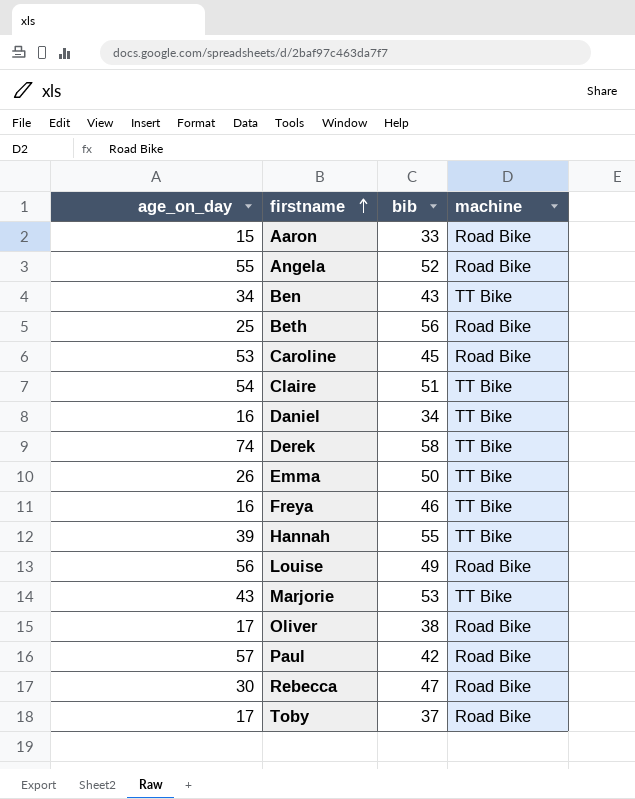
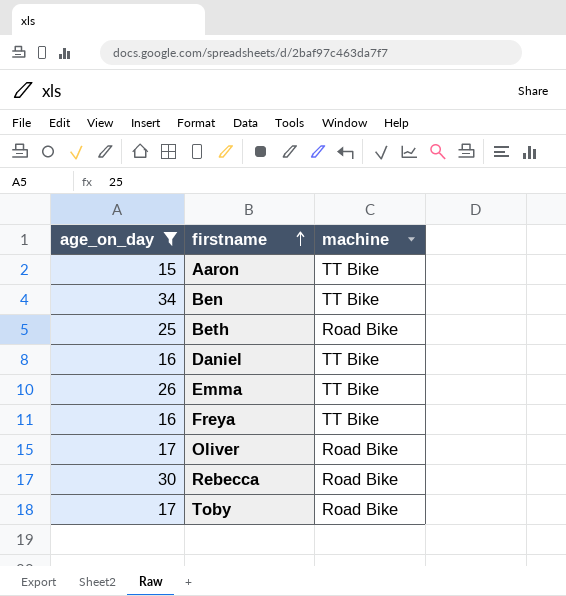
filter: none -> age_on_day <= 34
column bib | position: 3 -> none
Aaron | machine: Road Bike -> TT Bike

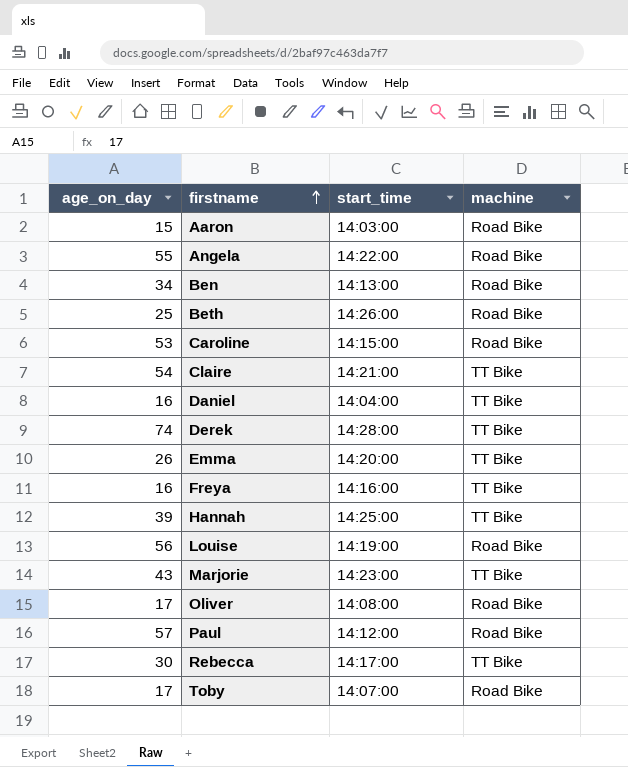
filter: age_on_day <= 34 -> none
column start_time | position: none -> 3
Aaron | machine: TT Bike -> Road Bike
Ben | machine: TT Bike -> Road Bike
Rebecca | machine: Road Bike -> TT Bike

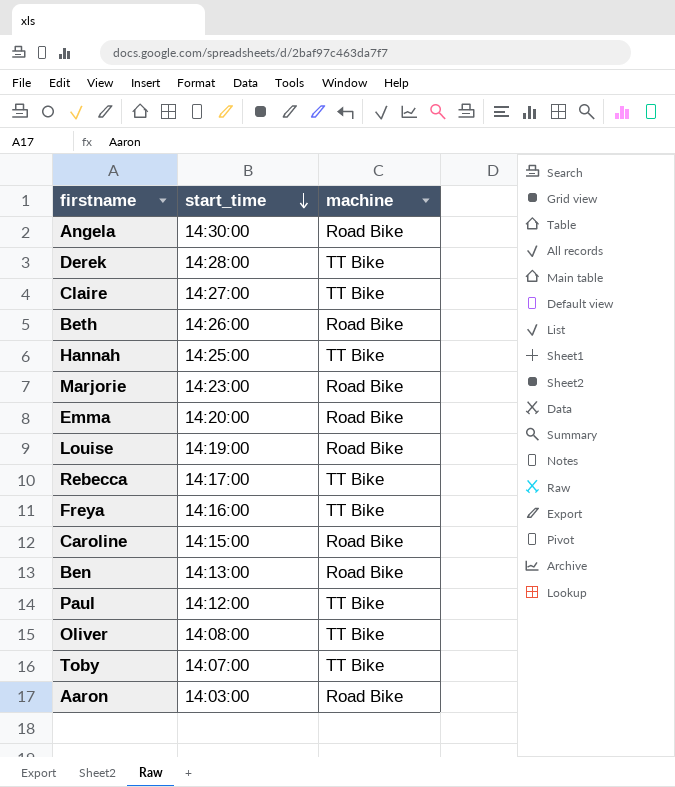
row order: firstname ascending -> start_time descending
column age_on_day | position: 1 -> none
row Daniel: 16 | 14:04:00 | TT Bike -> none
Angela | start_time: 14:22:00 -> 14:30:00
Claire | start_time: 14:21:00 -> 14:27:00
Marjorie | machine: TT Bike -> Road Bike
Emma | machine: TT Bike -> Road Bike
Paul | machine: Road Bike -> TT Bike
Oliver | machine: Road Bike -> TT Bike
Toby | machine: Road Bike -> TT Bike

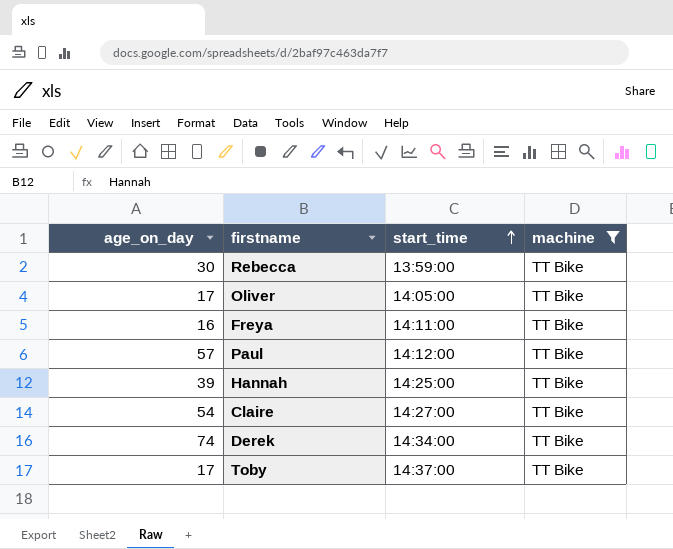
filter: none -> machine = TT Bike
row order: start_time descending -> start_time ascending
column age_on_day | position: none -> 1
Rebecca | start_time: 14:17:00 -> 13:59:00
Oliver | start_time: 14:08:00 -> 14:05:00
Freya | start_time: 14:16:00 -> 14:11:00
Derek | start_time: 14:28:00 -> 14:34:00
Toby | start_time: 14:07:00 -> 14:37:00

